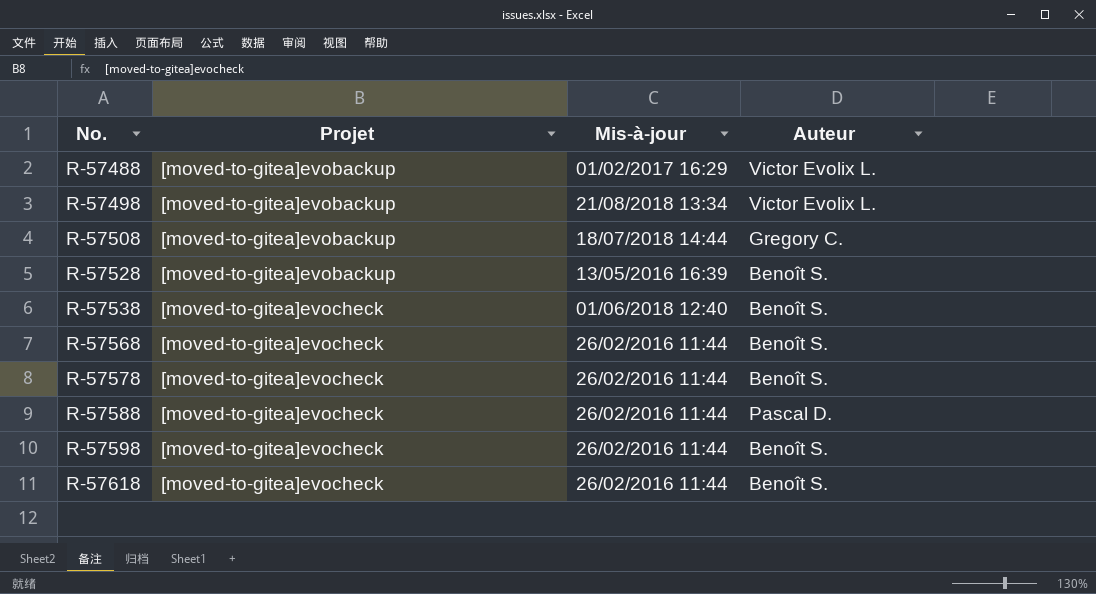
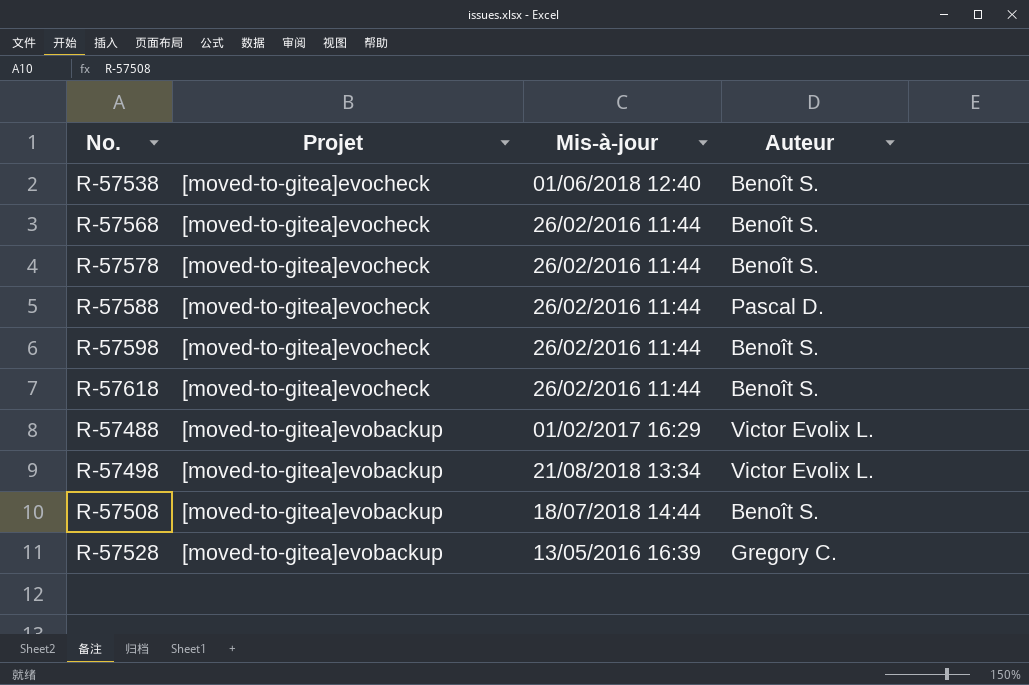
row order: No. ascending -> Projet descending
R-57508 | Auteur: Gregory C. -> Benoît S.
R-57528 | Auteur: Benoît S. -> Gregory C.

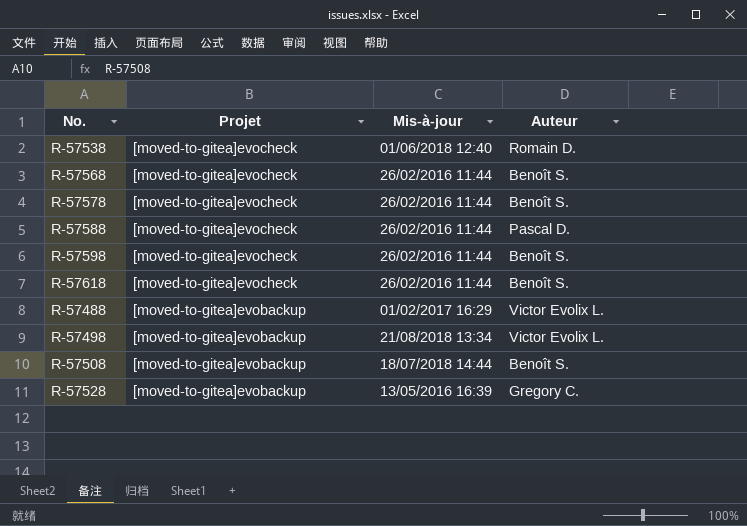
R-57538 | Auteur: Benoît S. -> Romain D.

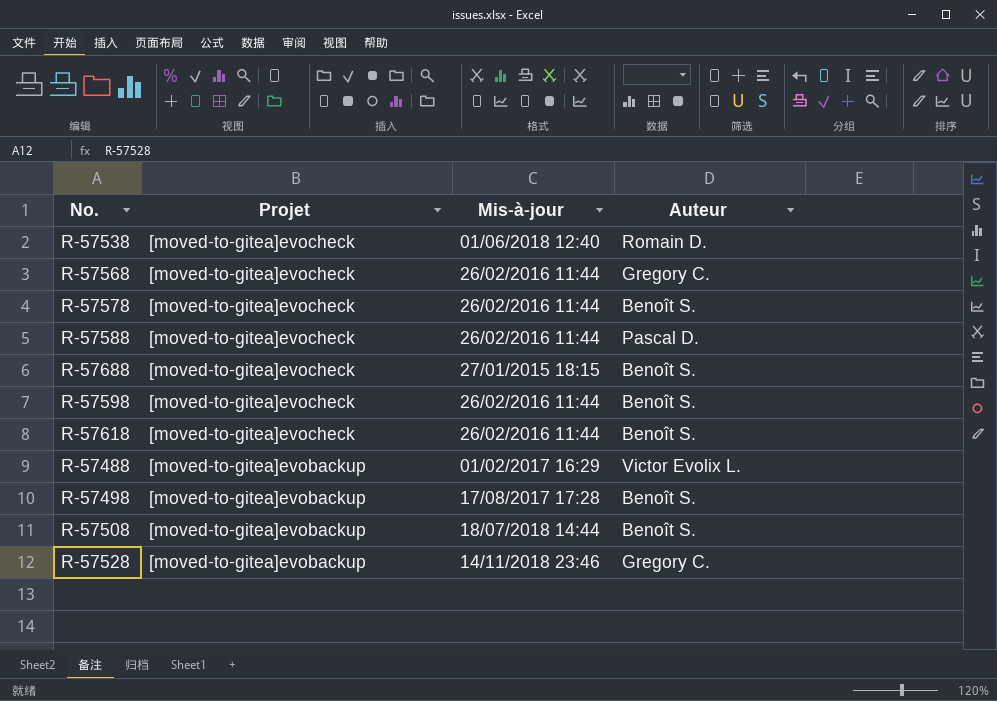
R-57568 | Auteur: Benoît S. -> Gregory C.
row R-57688: none -> [moved-to-gitea]evocheck | 27/01/2015 18:15 | Benoît S.
R-57498 | Mis-à-jour: 21/08/2018 13:34 -> 17/08/2017 17:28
R-57498 | Auteur: Victor Evolix L. -> Benoît S.
R-57528 | Mis-à-jour: 13/05/2016 16:39 -> 14/11/2018 23:46

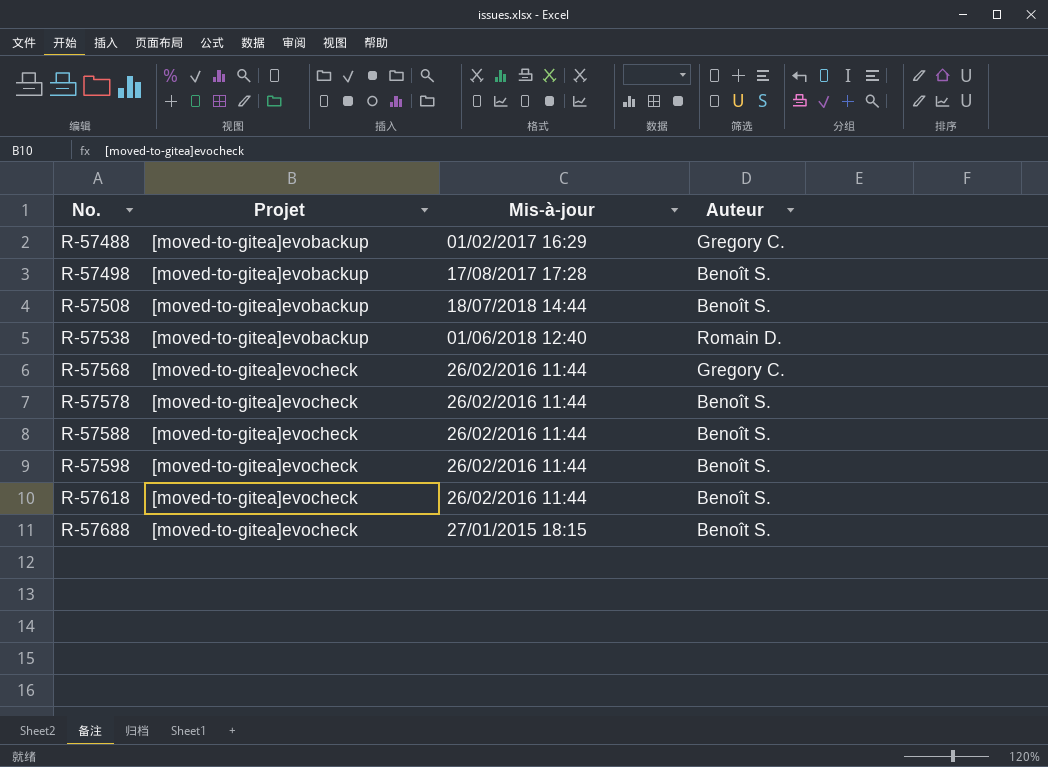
row order: Projet descending -> No. ascending
row R-57528: [moved-to-gitea]evobackup | 14/11/2018 23:46 | Gregory C. -> none
R-57488 | Auteur: Victor Evolix L. -> Gregory C.
R-57538 | Projet: [moved-to-gitea]evocheck -> [moved-to-gitea]evobackup
R-57588 | Auteur: Pascal D. -> Benoît S.

